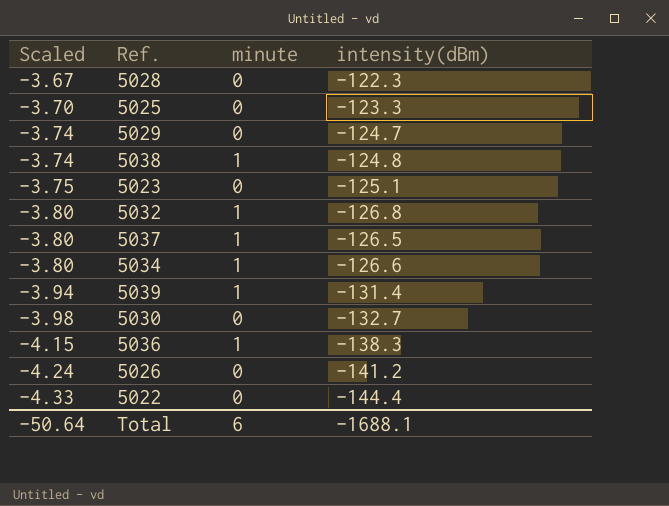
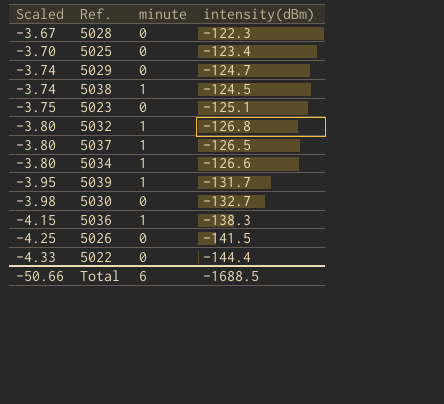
5025 | intensity(dBm): -123.3 -> -123.4
5038 | intensity(dBm): -124.8 -> -124.5
5039 | Scaled: -3.94 -> -3.95
5039 | intensity(dBm): -131.4 -> -131.7
5026 | Scaled: -4.24 -> -4.25
5026 | intensity(dBm): -141.2 -> -141.5
Total | Scaled: -50.64 -> -50.66
Total | intensity(dBm): -1688.1 -> -1688.5

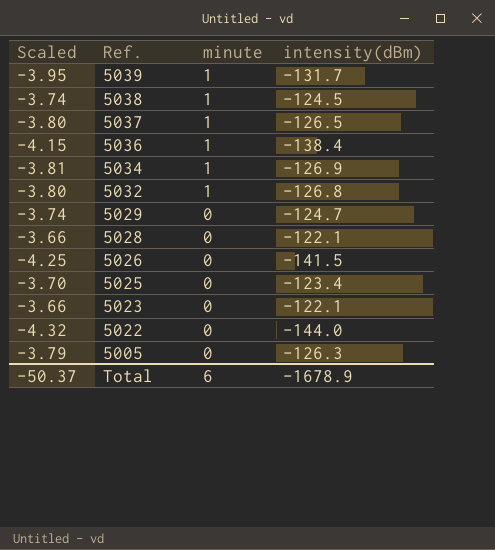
row order: Scaled descending -> Ref. descending
row 5030: -3.98 | 0 | -132.7 -> none
5036 | intensity(dBm): -138.3 -> -138.4
5034 | Scaled: -3.80 -> -3.81
5034 | intensity(dBm): -126.6 -> -126.9
5028 | Scaled: -3.67 -> -3.66
5028 | intensity(dBm): -122.3 -> -122.1
5023 | Scaled: -3.75 -> -3.66
5023 | intensity(dBm): -125.1 -> -122.1
5022 | Scaled: -4.33 -> -4.32
5022 | intensity(dBm): -144.4 -> -144.0
row 5005: none -> -3.79 | 0 | -126.3
Total | Scaled: -50.66 -> -50.37
Total | intensity(dBm): -1688.5 -> -1678.9

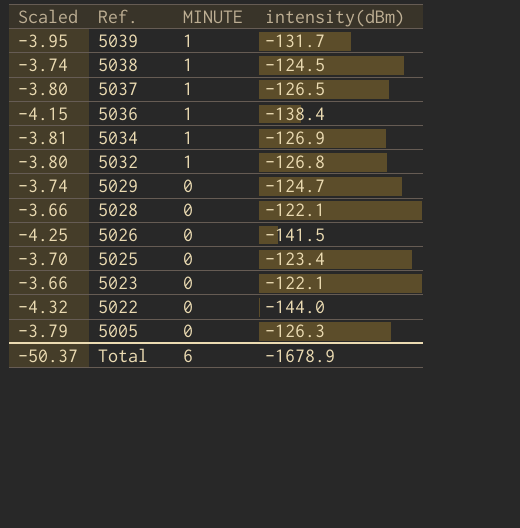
column name: minute -> MINUTE

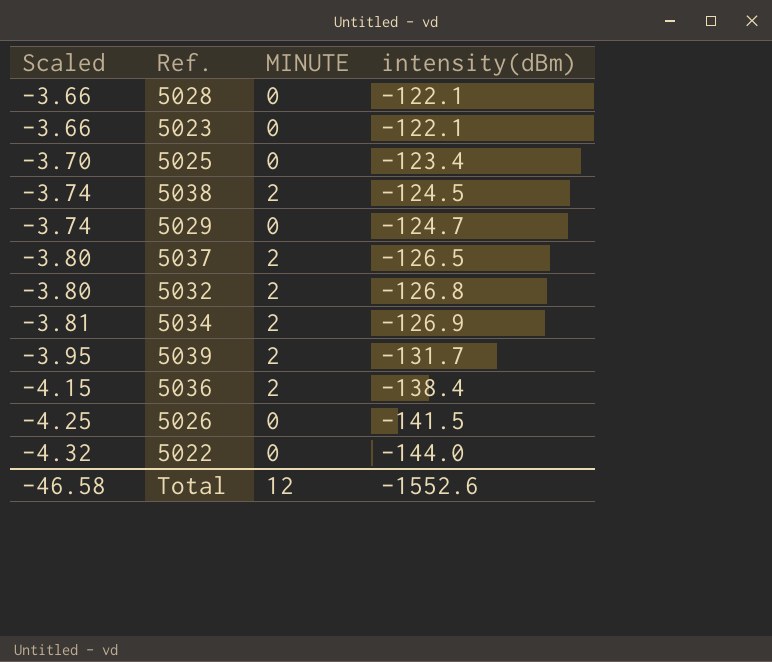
row order: Ref. descending -> Scaled descending
row 5005: -3.79 | 0 | -126.3 -> none
5038 | MINUTE: 1 -> 2
5037 | MINUTE: 1 -> 2
5032 | MINUTE: 1 -> 2
5034 | MINUTE: 1 -> 2
5039 | MINUTE: 1 -> 2
5036 | MINUTE: 1 -> 2
Total | Scaled: -50.37 -> -46.58
Total | MINUTE: 6 -> 12
Total | intensity(dBm): -1678.9 -> -1552.6

